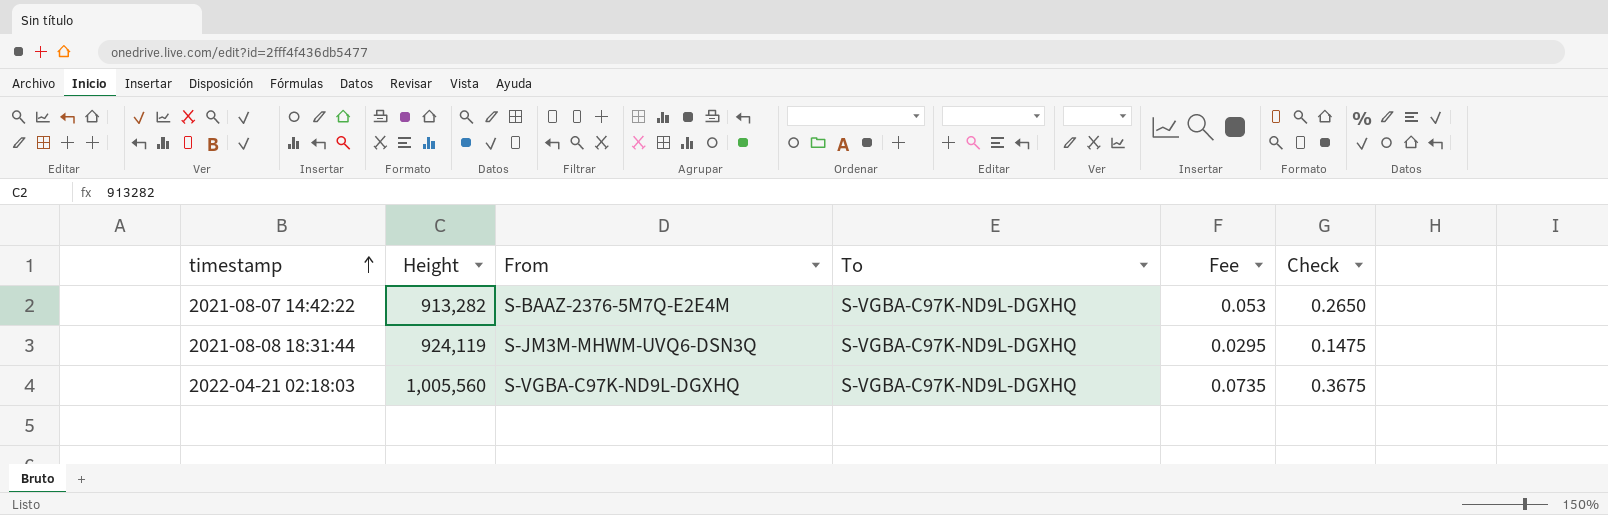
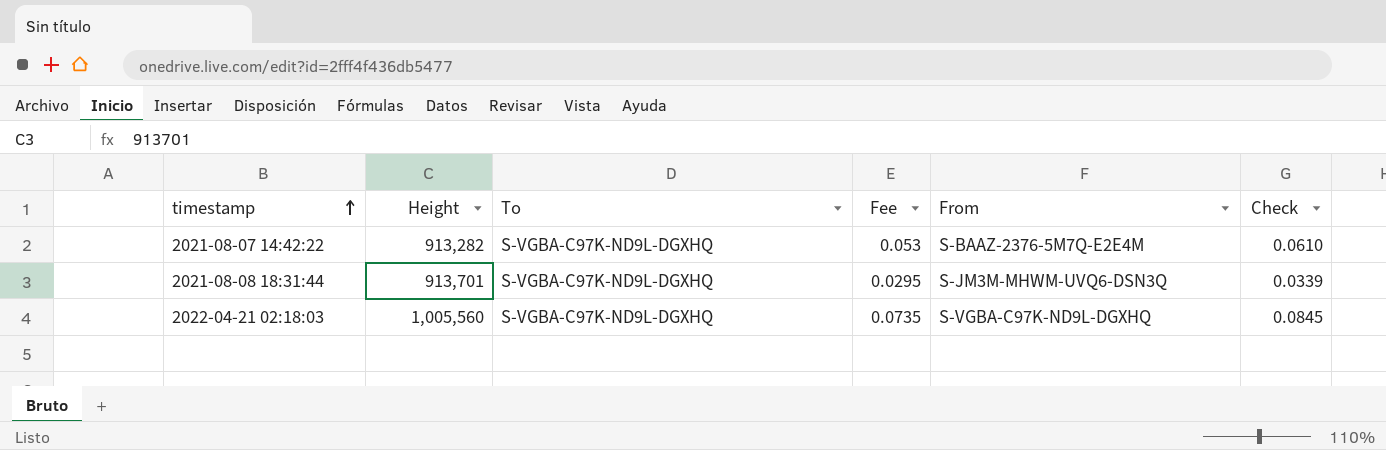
column From | position: 3 -> 5
column Check | formula: [Fee] * 5 -> [Fee] * 1.15
2021-08-08 18:31:44 | Height: 924,119 -> 913,701

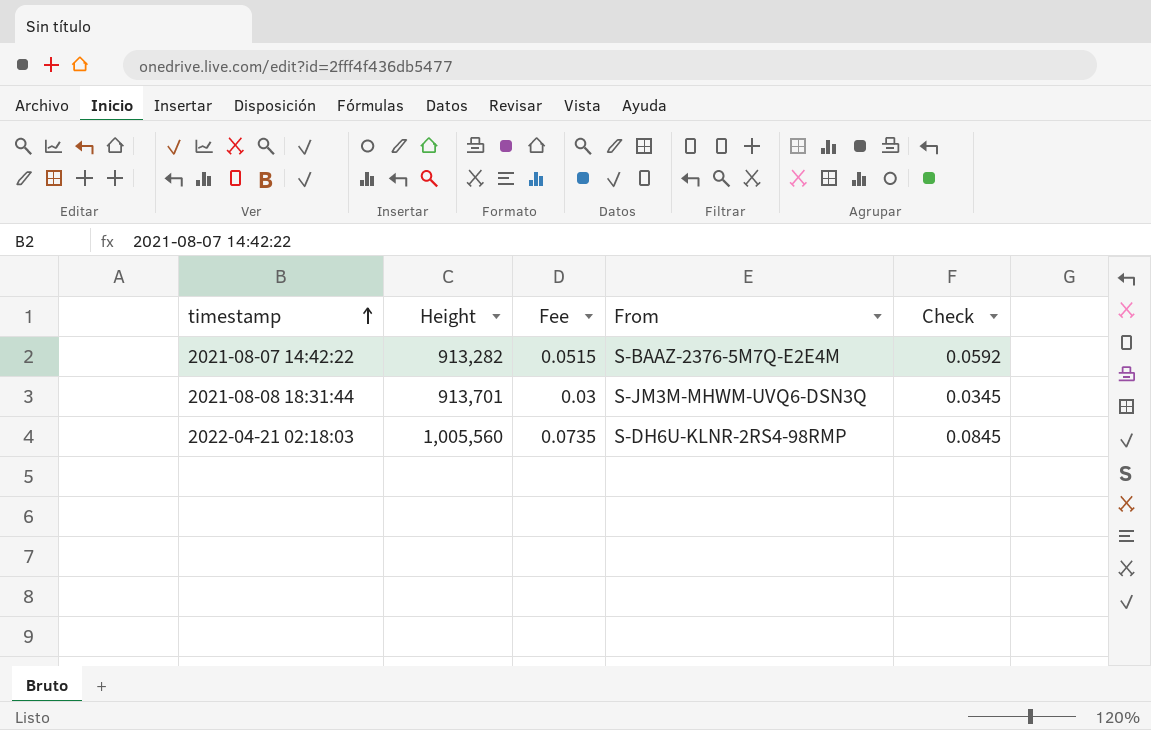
column To | position: 3 -> none
2021-08-07 14:42:22 | Fee: 0.053 -> 0.0515
2021-08-07 14:42:22 | Check: 0.0610 -> 0.0592
2021-08-08 18:31:44 | Fee: 0.0295 -> 0.03
2021-08-08 18:31:44 | Check: 0.0339 -> 0.0345
2022-04-21 02:18:03 | From: S-VGBA-C97K-ND9L-DGXHQ -> S-DH6U-KLNR-2RS4-98RMP

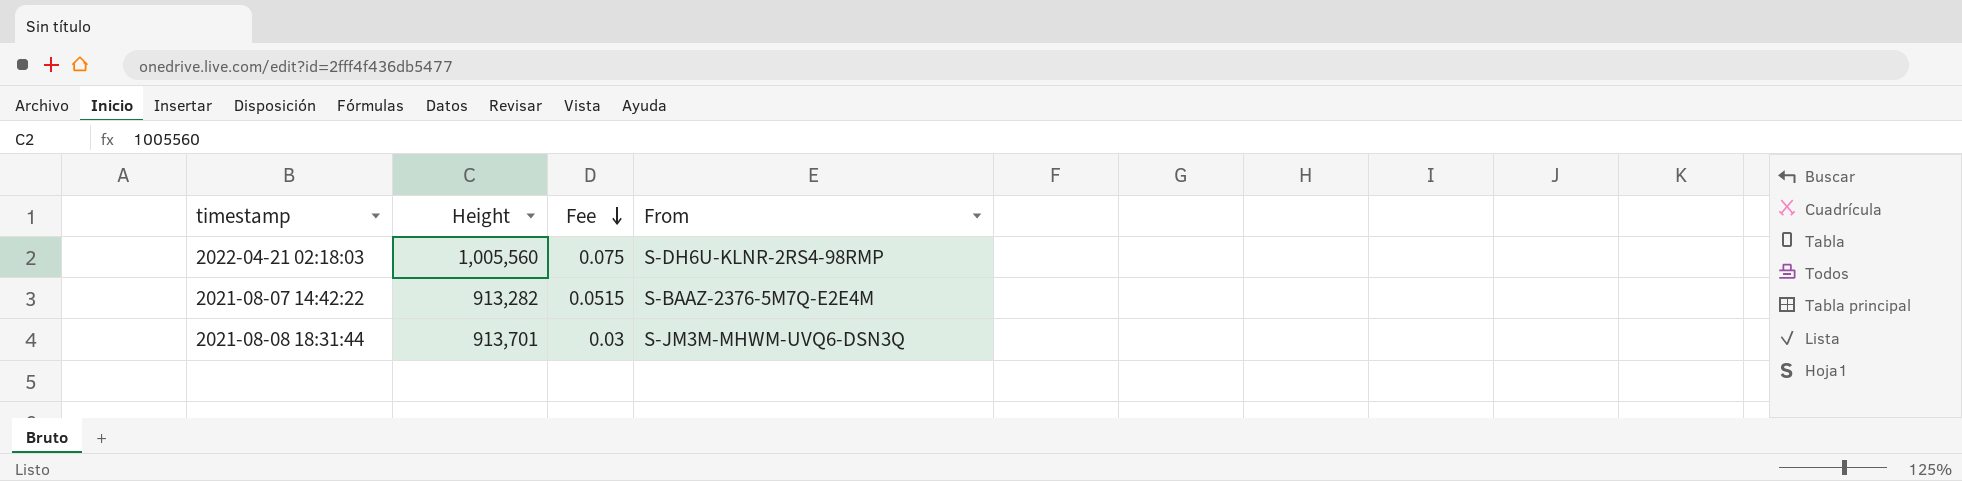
row order: timestamp ascending -> Fee descending
column Check | formula: [Fee] * 1.15 -> none
2022-04-21 02:18:03 | Fee: 0.0735 -> 0.075

